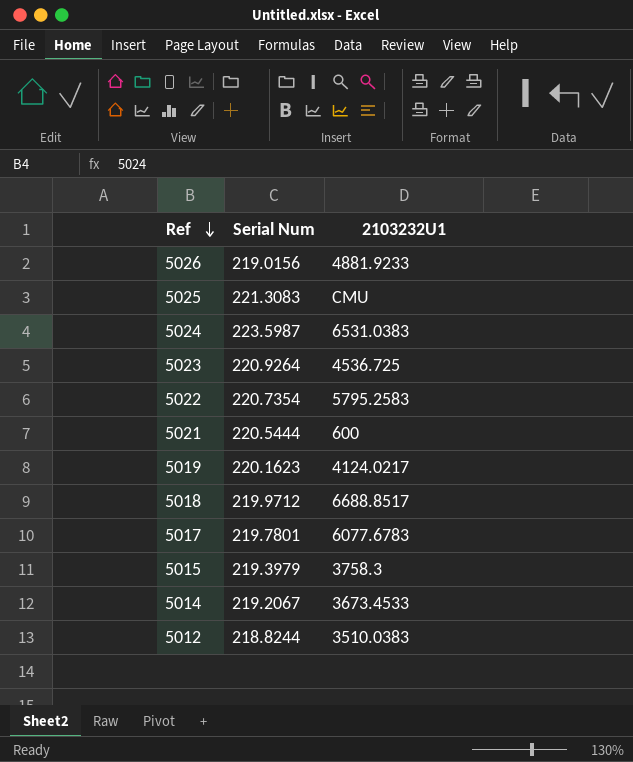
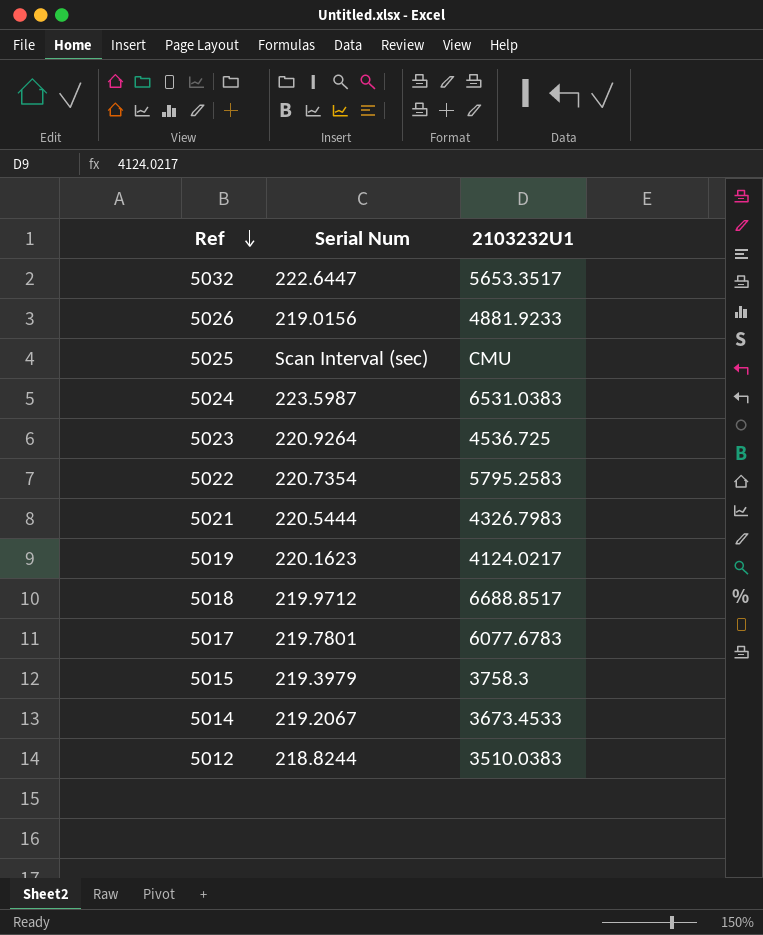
row 5032: none -> 222.6447 | 5653.3517
5025 | Serial Num: 221.3083 -> Scan Interval (sec)
5021 | 2103232U1: 600 -> 4326.7983

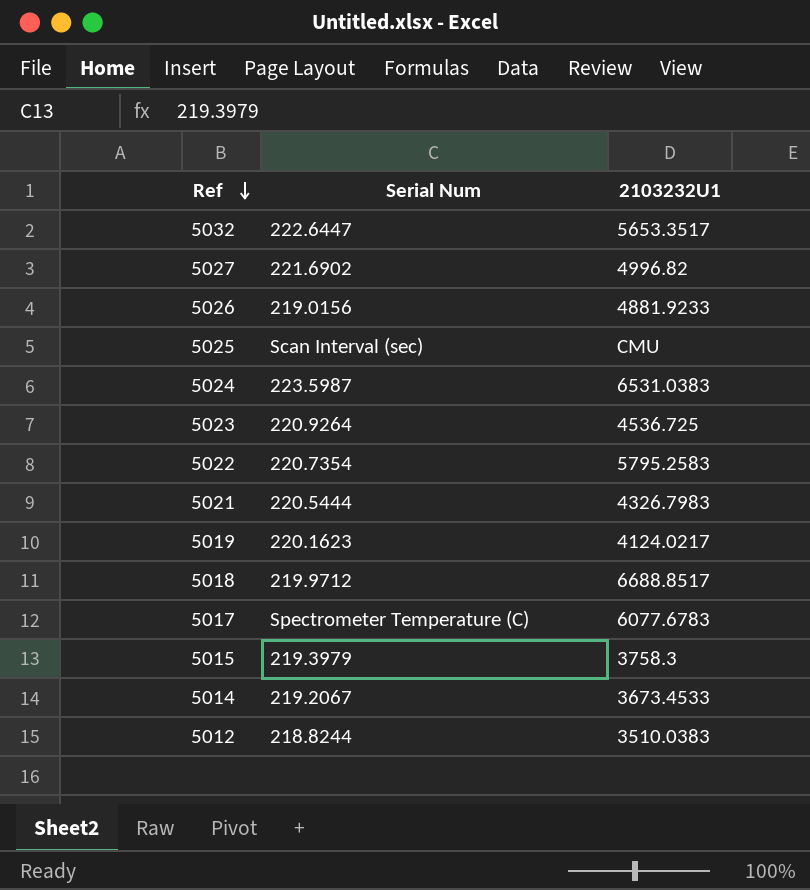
row 5027: none -> 221.6902 | 4996.82
5017 | Serial Num: 219.7801 -> Spectrometer Temperature (C)

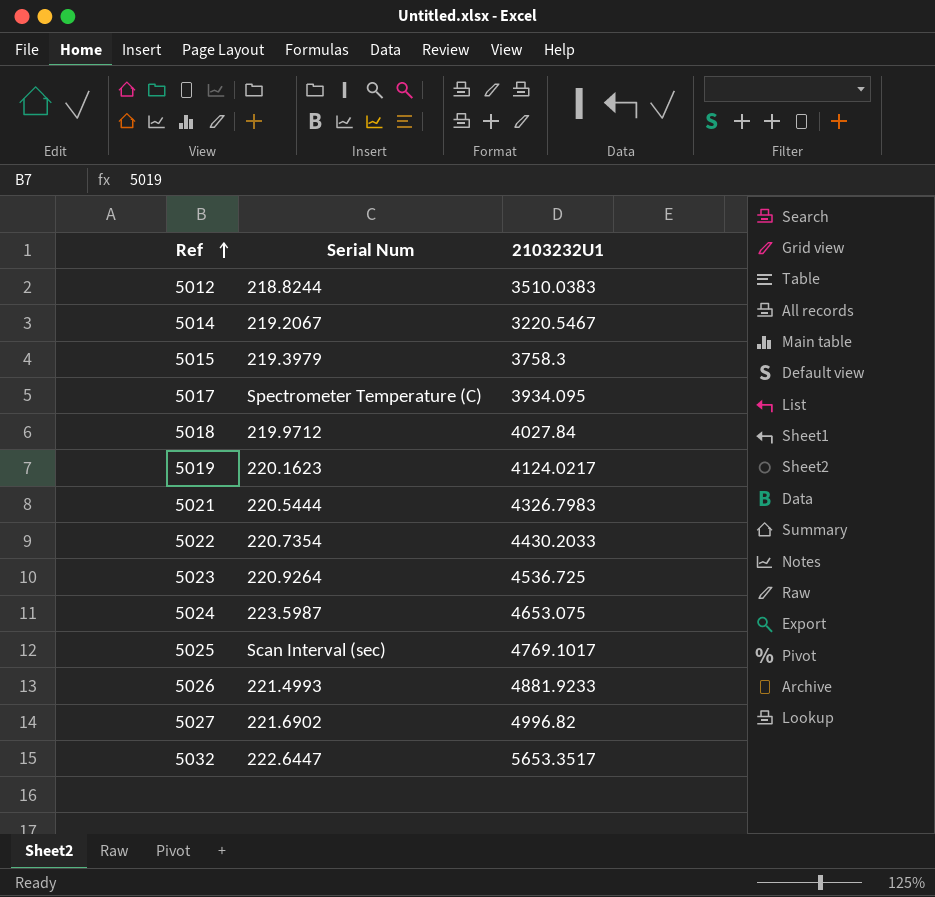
row order: Ref descending -> Ref ascending
5014 | 2103232U1: 3673.4533 -> 3220.5467
5017 | 2103232U1: 6077.6783 -> 3934.095
5018 | 2103232U1: 6688.8517 -> 4027.84
5022 | 2103232U1: 5795.2583 -> 4430.2033
5024 | 2103232U1: 6531.0383 -> 4653.075
5025 | 2103232U1: CMU -> 4769.1017
5026 | Serial Num: 219.0156 -> 221.4993

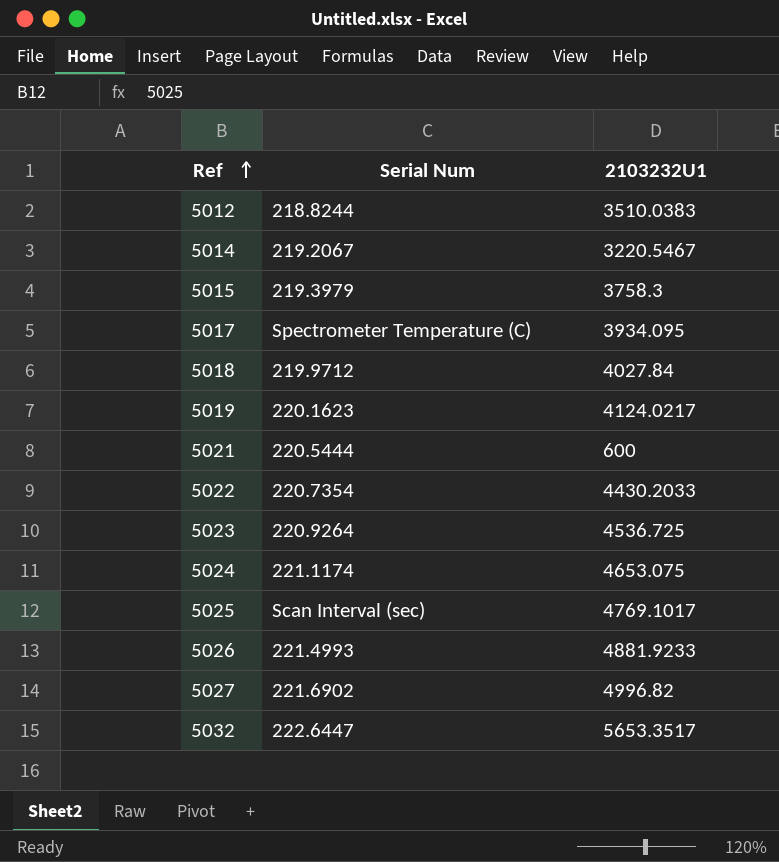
5021 | 2103232U1: 4326.7983 -> 600
5024 | Serial Num: 223.5987 -> 221.1174

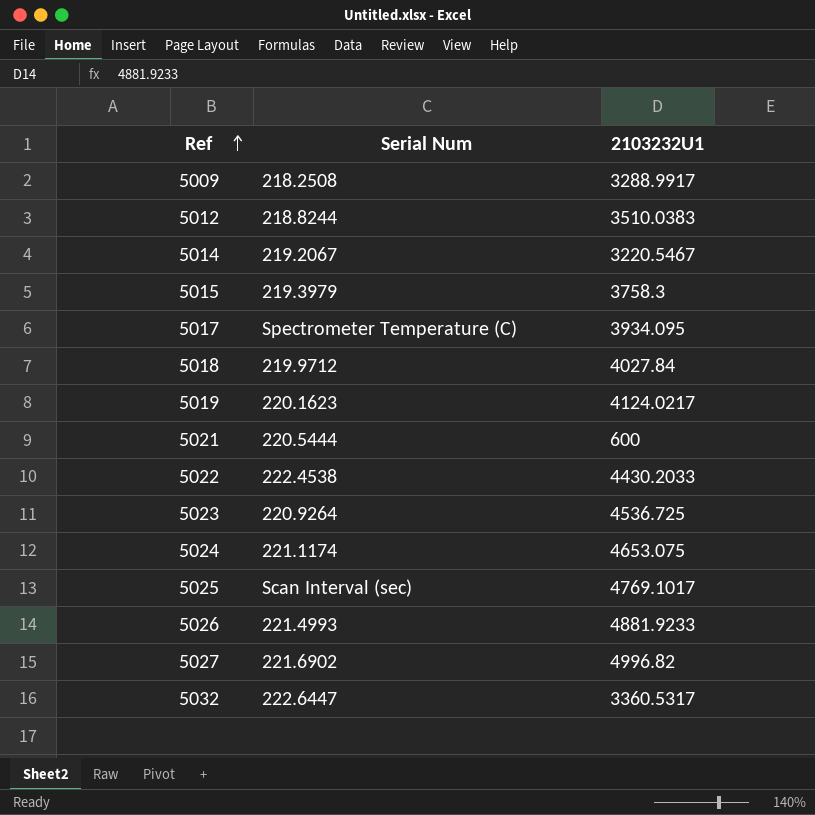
row 5009: none -> 218.2508 | 3288.9917
5022 | Serial Num: 220.7354 -> 222.4538
5032 | 2103232U1: 5653.3517 -> 3360.5317

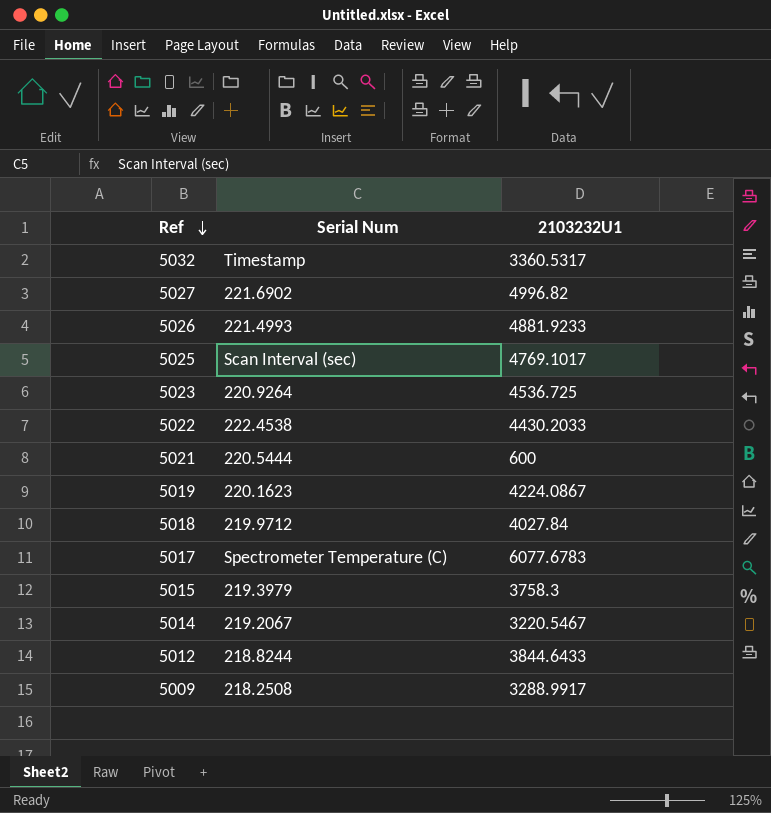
row order: Ref ascending -> Ref descending
row 5024: 221.1174 | 4653.075 -> none
5032 | Serial Num: 222.6447 -> Timestamp
5019 | 2103232U1: 4124.0217 -> 4224.0867
5017 | 2103232U1: 3934.095 -> 6077.6783
5012 | 2103232U1: 3510.0383 -> 3844.6433

